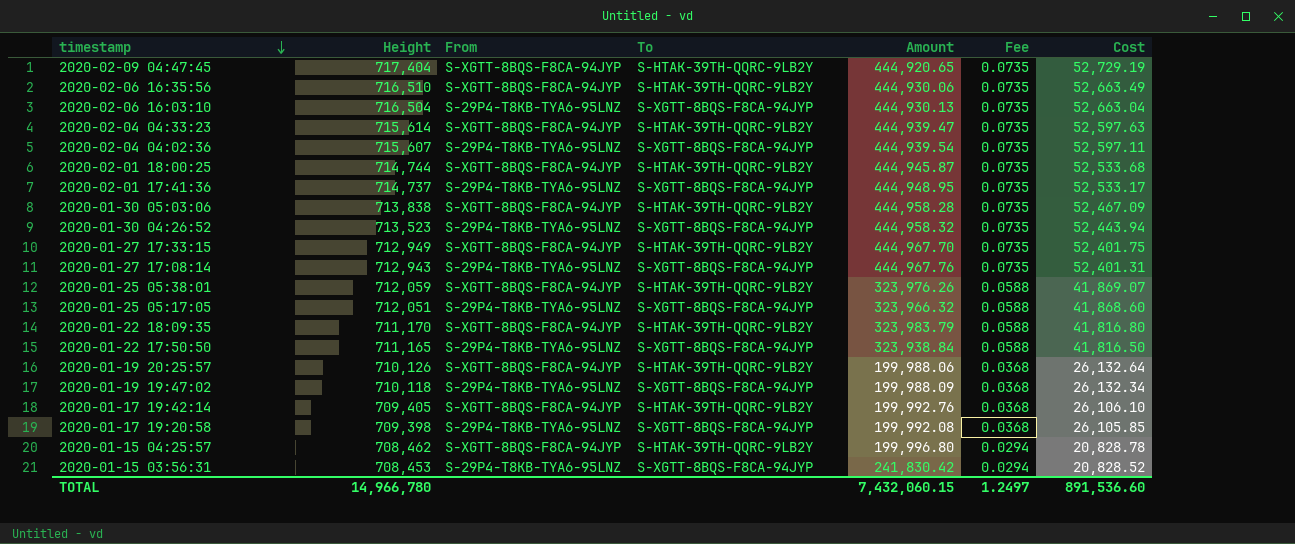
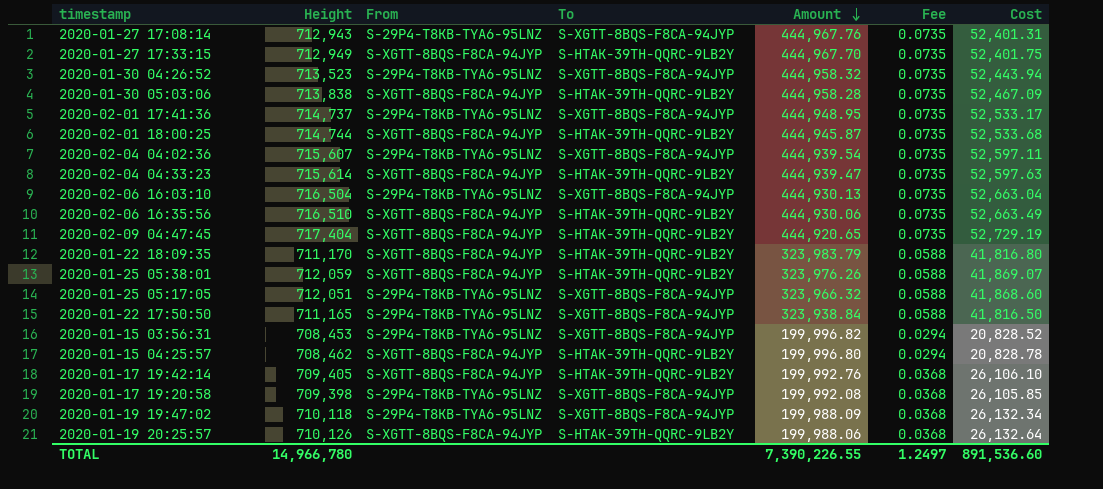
row order: timestamp descending -> Amount descending
2020-01-15 03:56:31 | Amount: 241,830.42 -> 199,996.82
TOTAL | Amount: 7,432,060.15 -> 7,390,226.55

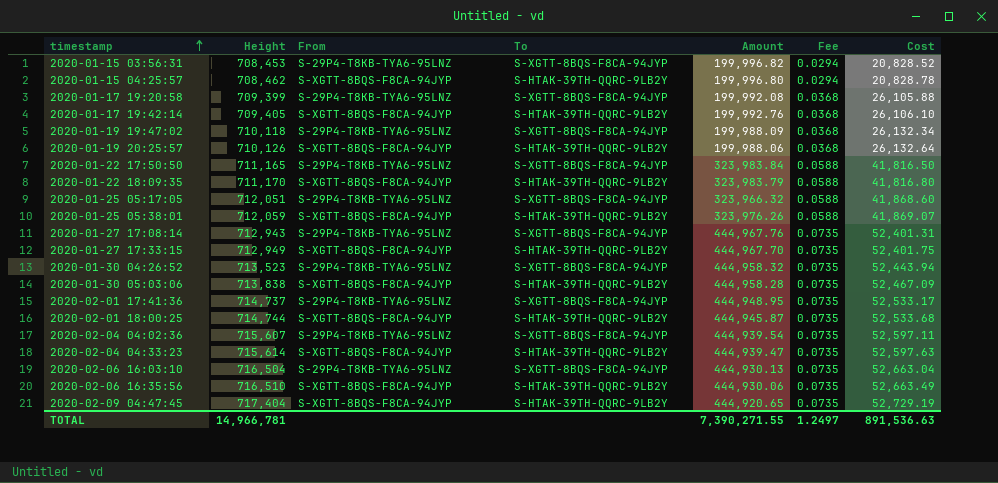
row order: Amount descending -> timestamp ascending
2020-01-17 19:20:58 | Height: 709,398 -> 709,399
2020-01-17 19:20:58 | Cost: 26,105.85 -> 26,105.88
2020-01-22 17:50:50 | Amount: 323,938.84 -> 323,983.84
TOTAL | Height: 14,966,780 -> 14,966,781
TOTAL | Amount: 7,390,226.55 -> 7,390,271.55
TOTAL | Cost: 891,536.60 -> 891,536.63

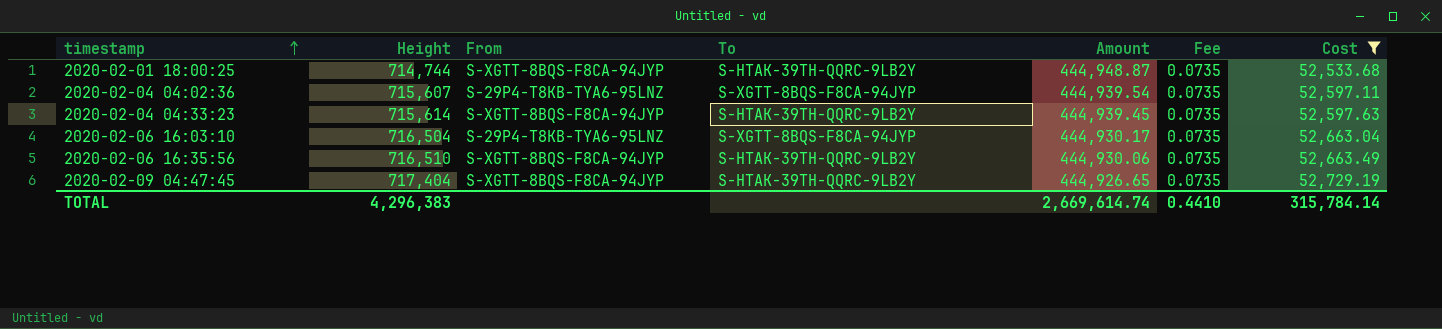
filter: none -> Cost >= 52,533.68
2020-02-01 18:00:25 | Amount: 444,945.87 -> 444,948.87
2020-02-04 04:33:23 | Amount: 444,939.47 -> 444,939.45
2020-02-06 16:03:10 | Amount: 444,930.13 -> 444,930.17
2020-02-09 04:47:45 | Amount: 444,920.65 -> 444,926.65
TOTAL | Height: 14,966,781 -> 4,296,383
TOTAL | Amount: 7,390,271.55 -> 2,669,614.74
TOTAL | Fee: 1.2497 -> 0.4410
TOTAL | Cost: 891,536.63 -> 315,784.14

